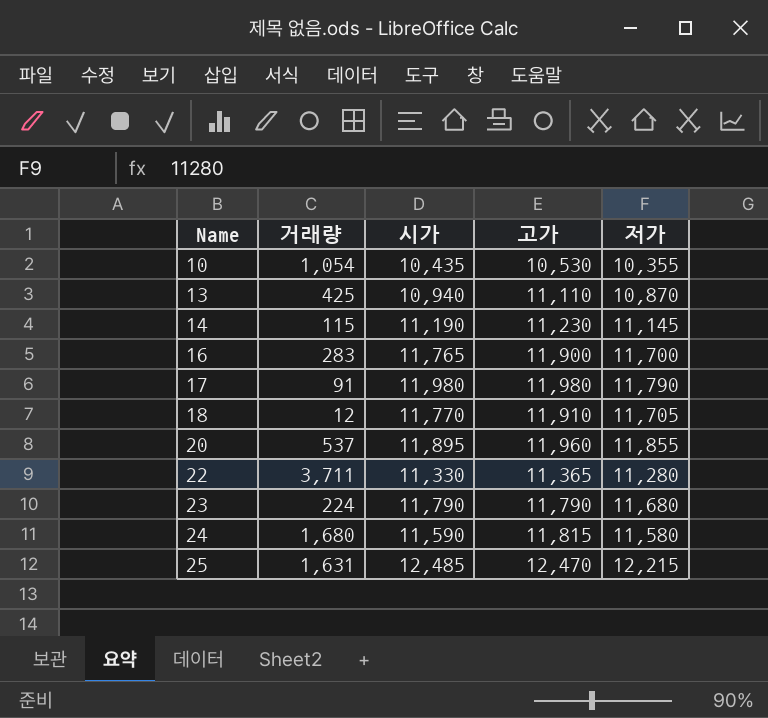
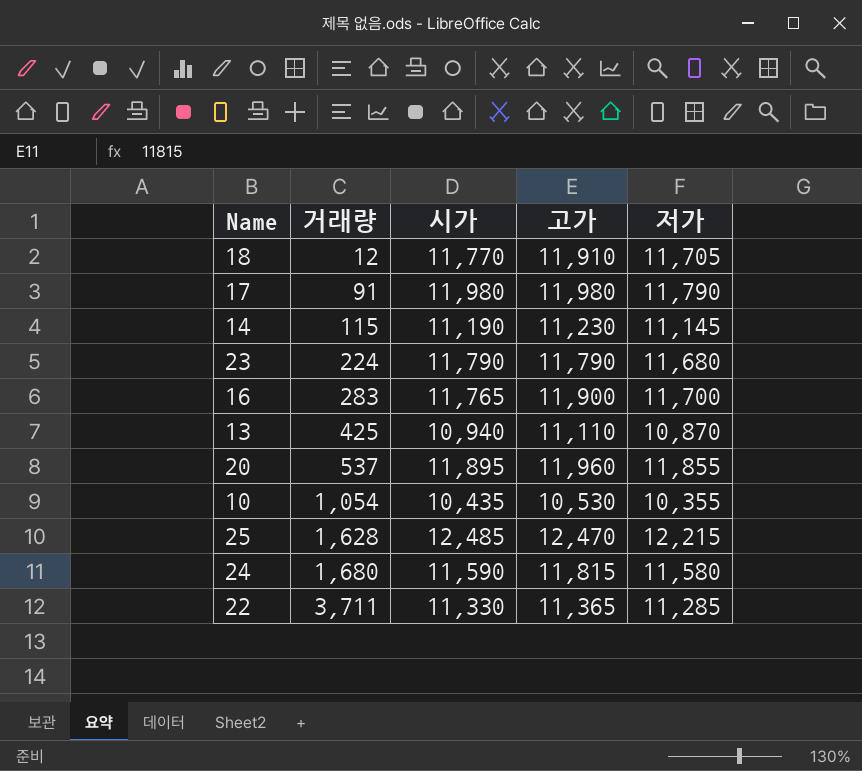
row order: Name ascending -> 거래량 ascending
25 | 거래량: 1,631 -> 1,628
22 | 저가: 11,280 -> 11,285

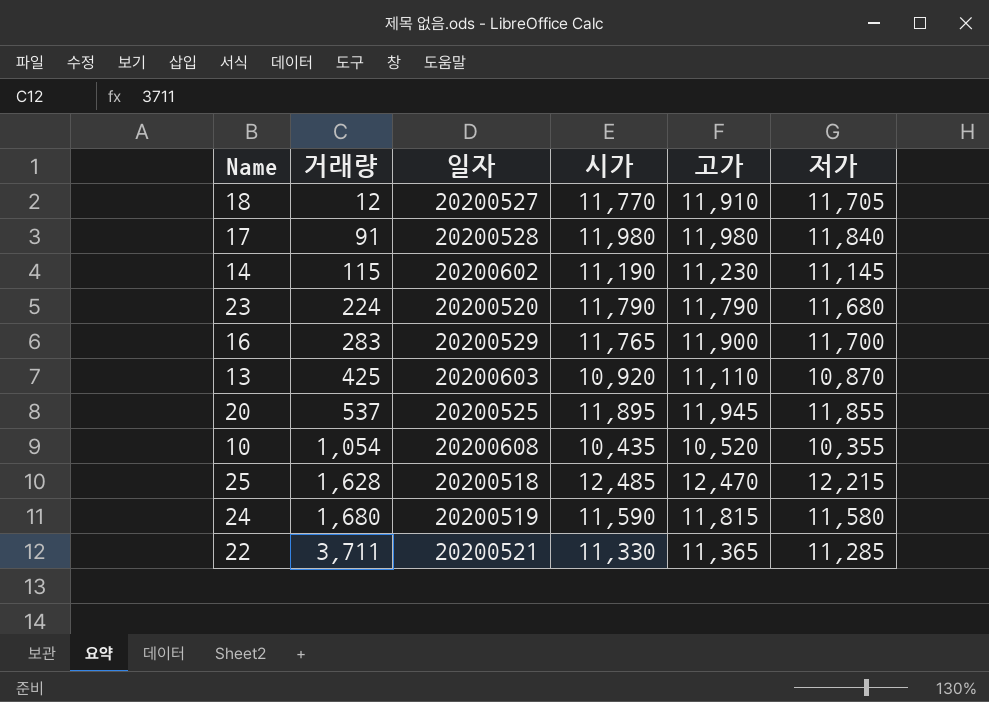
column 일자 | position: none -> 3
17 | 저가: 11,790 -> 11,840
13 | 시가: 10,940 -> 10,920
20 | 고가: 11,960 -> 11,945
10 | 고가: 10,530 -> 10,520

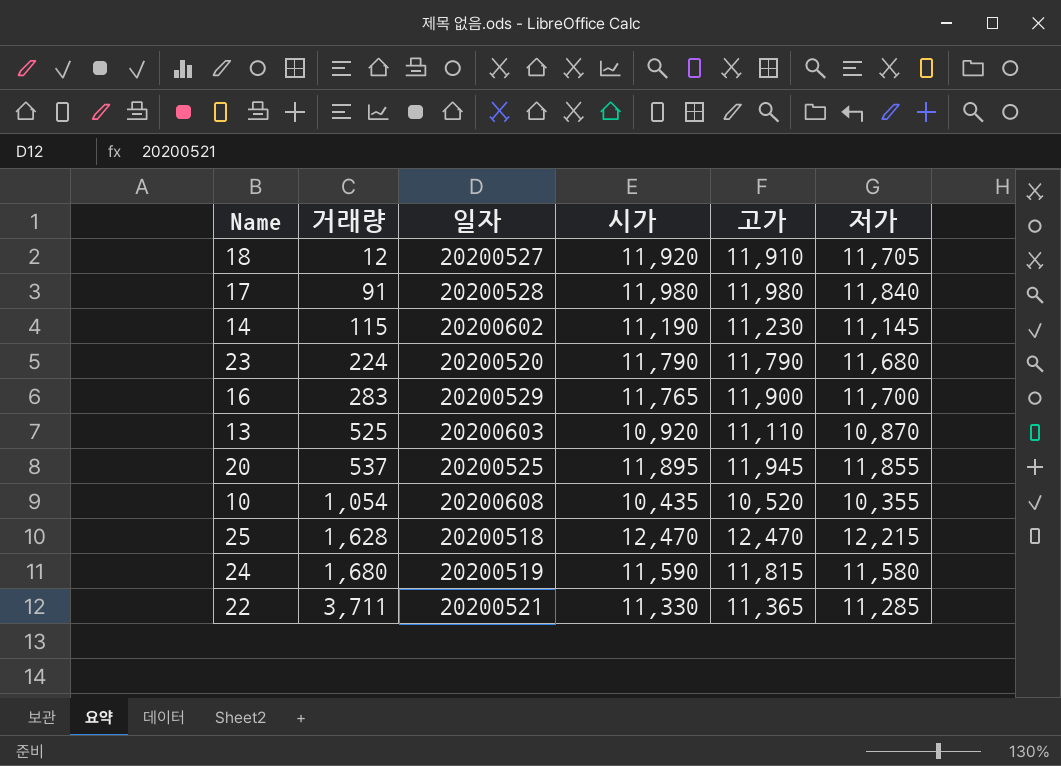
18 | 시가: 11,770 -> 11,920
13 | 거래량: 425 -> 525
25 | 시가: 12,485 -> 12,470

